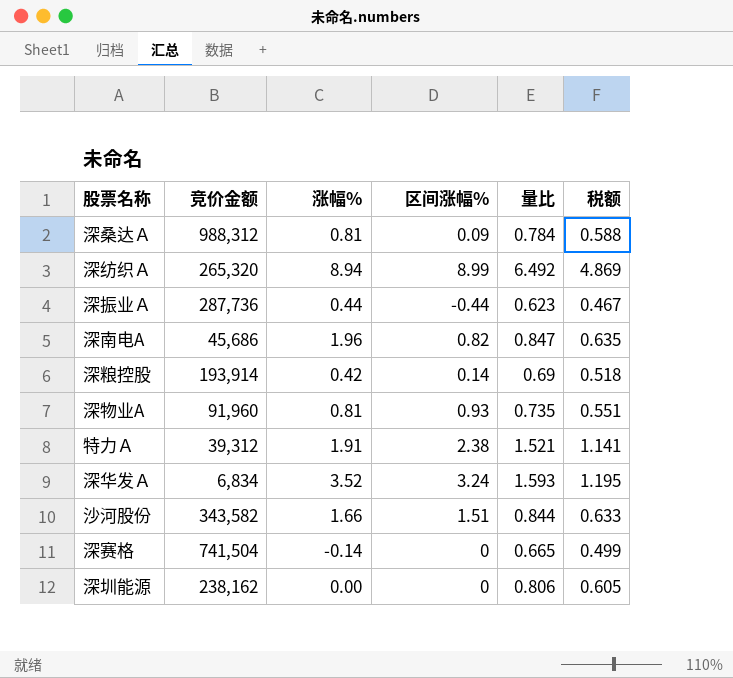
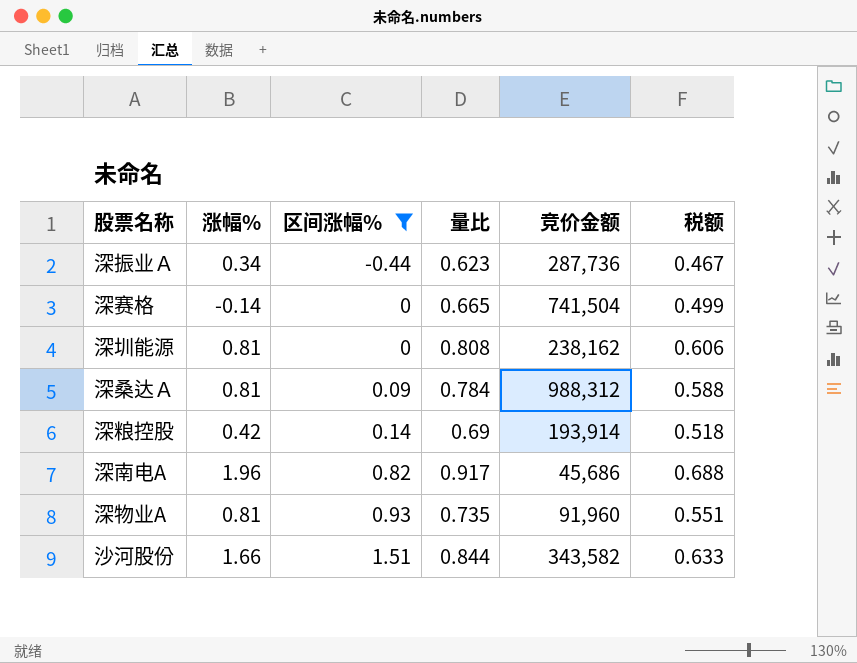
filter: none -> 区间涨幅% <= 1.51
row order: none -> 区间涨幅% ascending
column 竞价金额 | position: 2 -> 5
深振业Ａ | 涨幅%: 0.44 -> 0.34
深圳能源 | 涨幅%: 0.00 -> 0.81
深圳能源 | 量比: 0.806 -> 0.808
深圳能源 | 税额: 0.605 -> 0.606
深南电A | 量比: 0.847 -> 0.917
深南电A | 税额: 0.635 -> 0.688

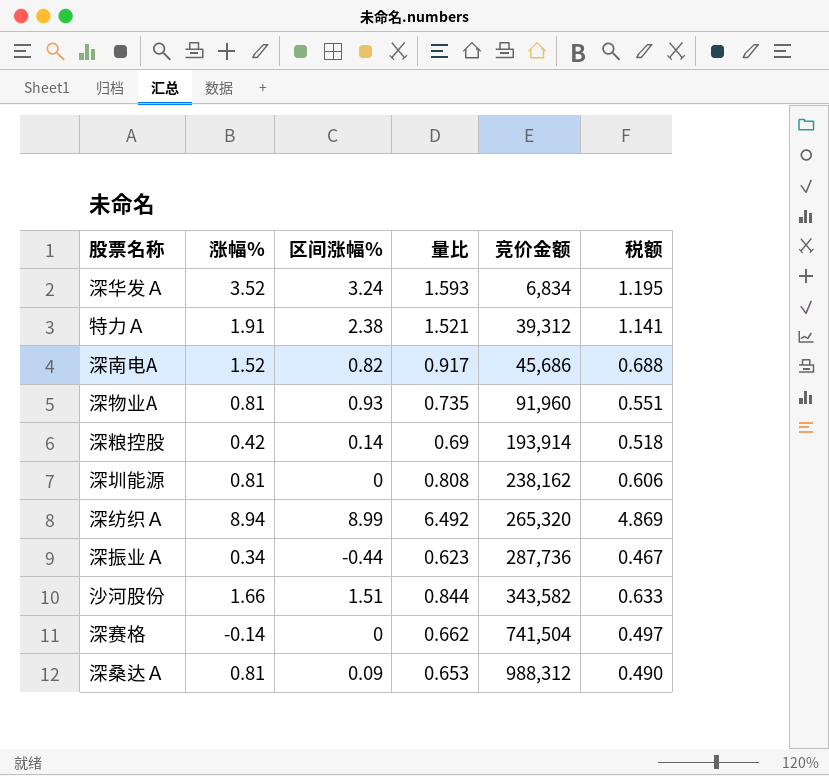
filter: 区间涨幅% <= 1.51 -> none
row order: 区间涨幅% ascending -> 竞价金额 ascending
深南电A | 涨幅%: 1.96 -> 1.52
深赛格 | 量比: 0.665 -> 0.662
深赛格 | 税额: 0.499 -> 0.497
深桑达Ａ | 量比: 0.784 -> 0.653
深桑达Ａ | 税额: 0.588 -> 0.490

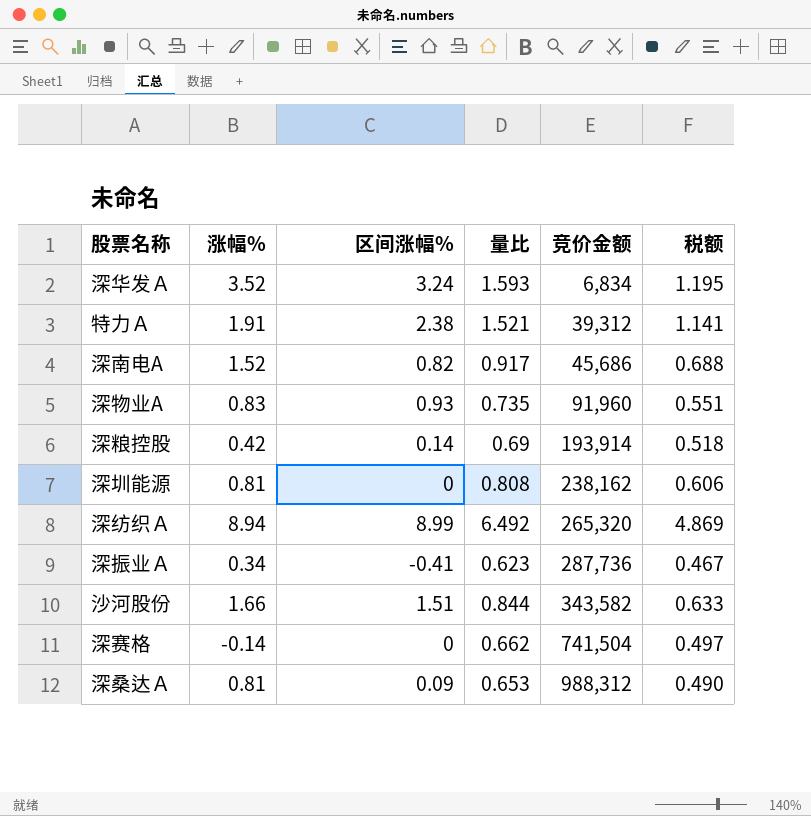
深物业A | 涨幅%: 0.81 -> 0.83
深振业Ａ | 区间涨幅%: -0.44 -> -0.41

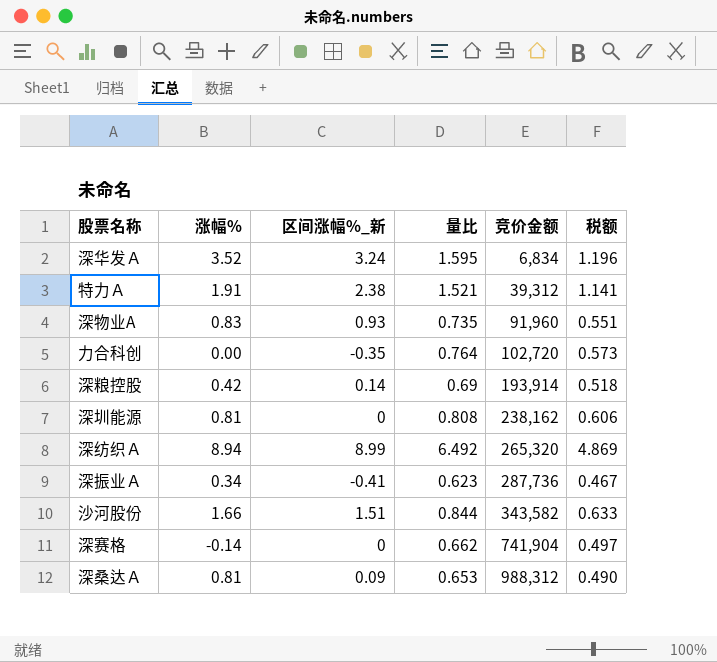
column name: 区间涨幅% -> 区间涨幅%_新
row 深南电A: 1.52 | 0.82 | 0.917 | 45,686 | 0.688 -> none
深华发Ａ | 量比: 1.593 -> 1.595
深华发Ａ | 税额: 1.195 -> 1.196
row 力合科创: none -> 0.00 | -0.35 | 0.764 | 102,720 | 0.573
深赛格 | 竞价金额: 741,504 -> 741,904

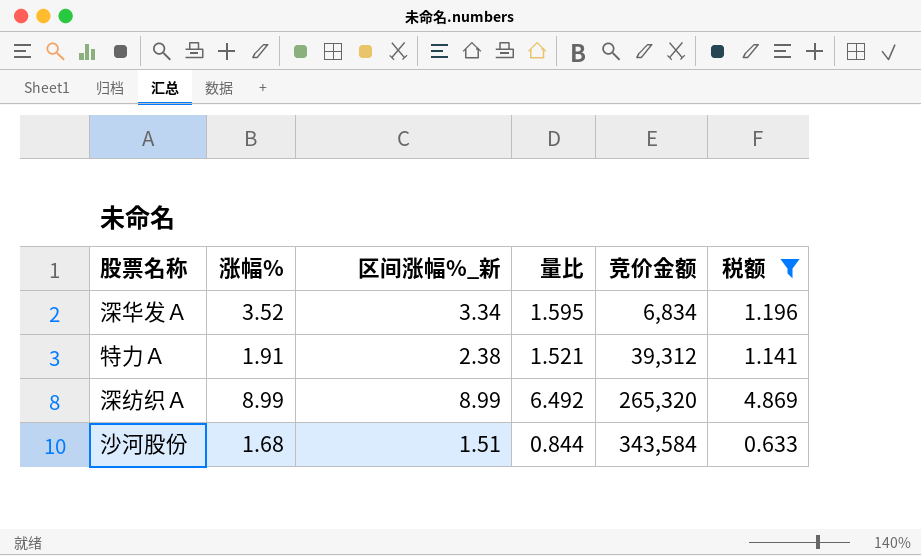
filter: none -> 税额 >= 0.633
深华发Ａ | 区间涨幅%_新: 3.24 -> 3.34
深纺织Ａ | 涨幅%: 8.94 -> 8.99
沙河股份 | 涨幅%: 1.66 -> 1.68
沙河股份 | 竞价金额: 343,582 -> 343,584

